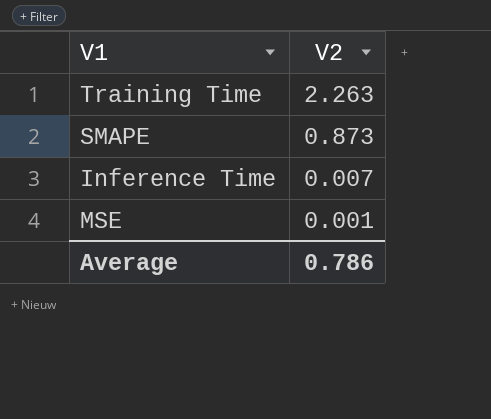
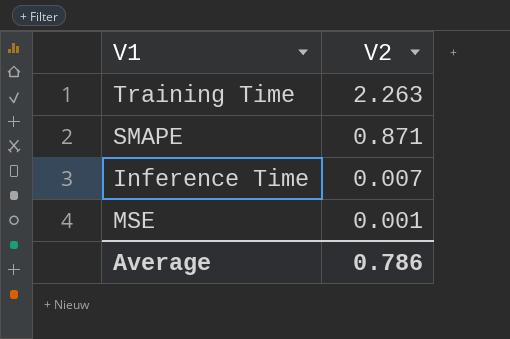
SMAPE | V2: 0.873 -> 0.871

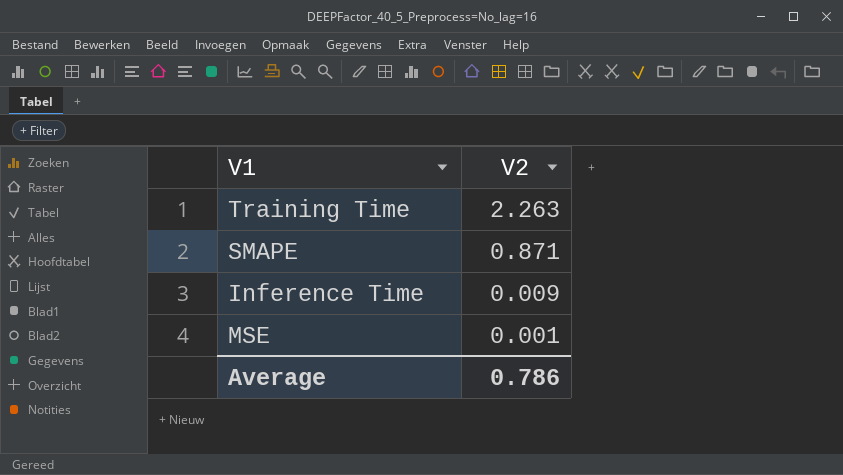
Inference Time | V2: 0.007 -> 0.009

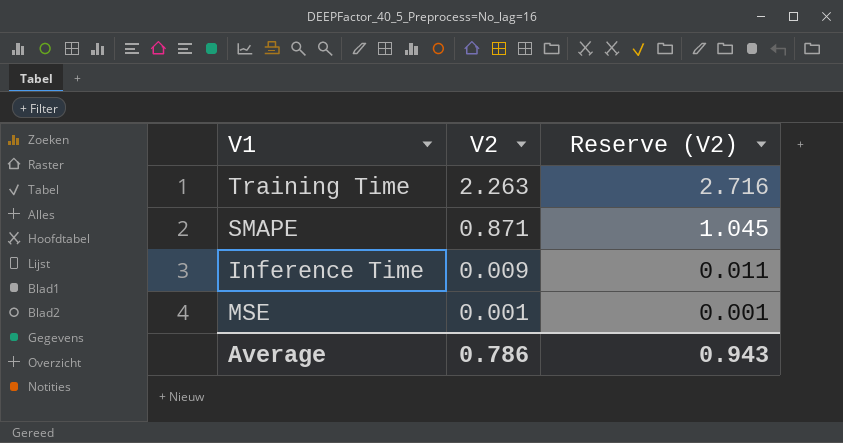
column Reserve (V2) | formula: none -> [V2] * 1.2

